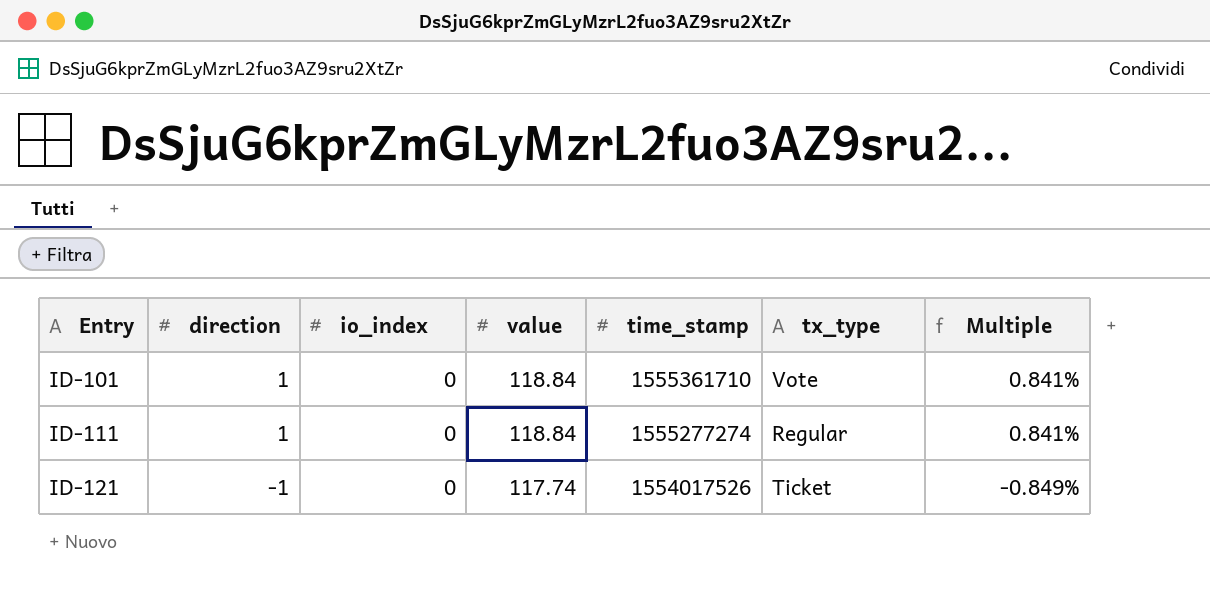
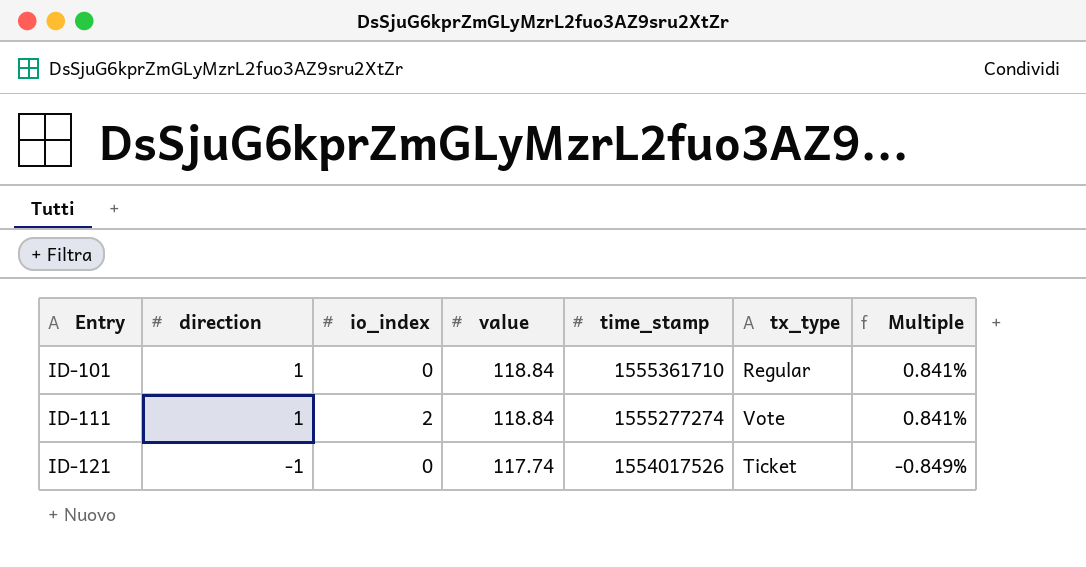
ID-101 | tx_type: Vote -> Regular
ID-111 | io_index: 0 -> 2
ID-111 | tx_type: Regular -> Vote

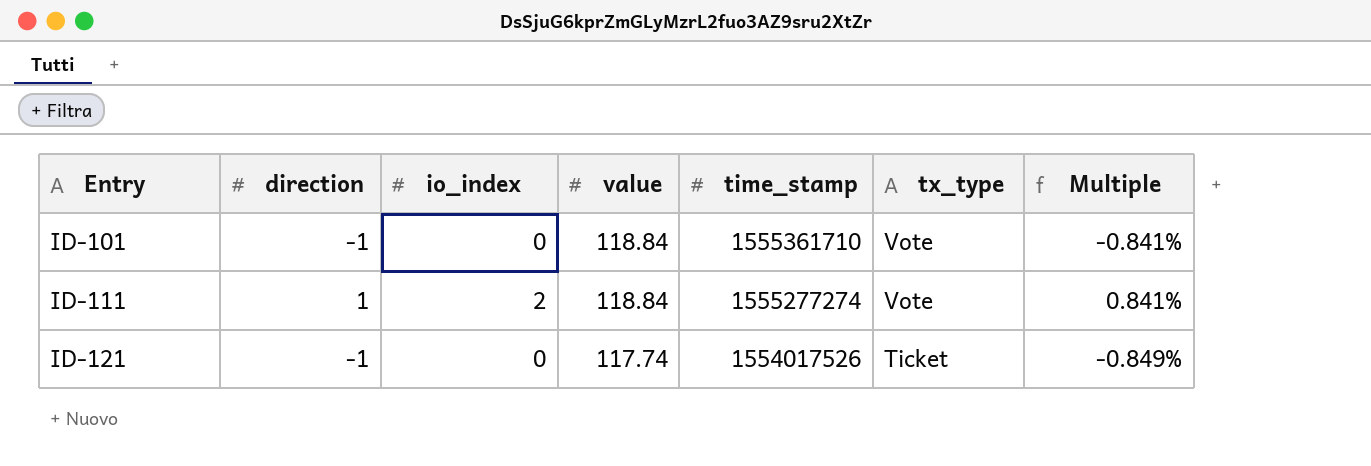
ID-101 | direction: 1 -> -1
ID-101 | tx_type: Regular -> Vote
ID-101 | Multiple: 0.841% -> -0.841%

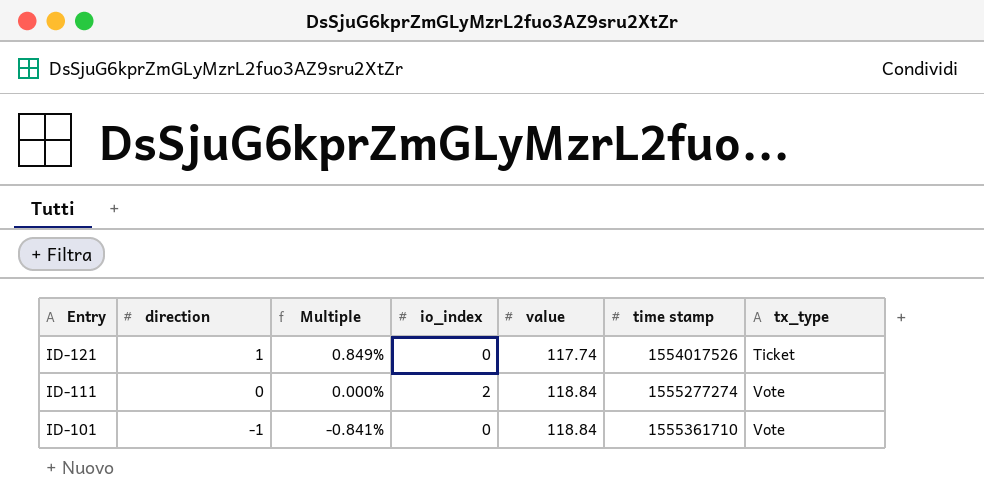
row order: Entry ascending -> Entry descending
column Multiple | position: 7 -> 3
column name: time_stamp -> time stamp
ID-121 | direction: -1 -> 1
ID-121 | Multiple: -0.849% -> 0.849%
ID-111 | direction: 1 -> 0
ID-111 | Multiple: 0.841% -> 0.000%

